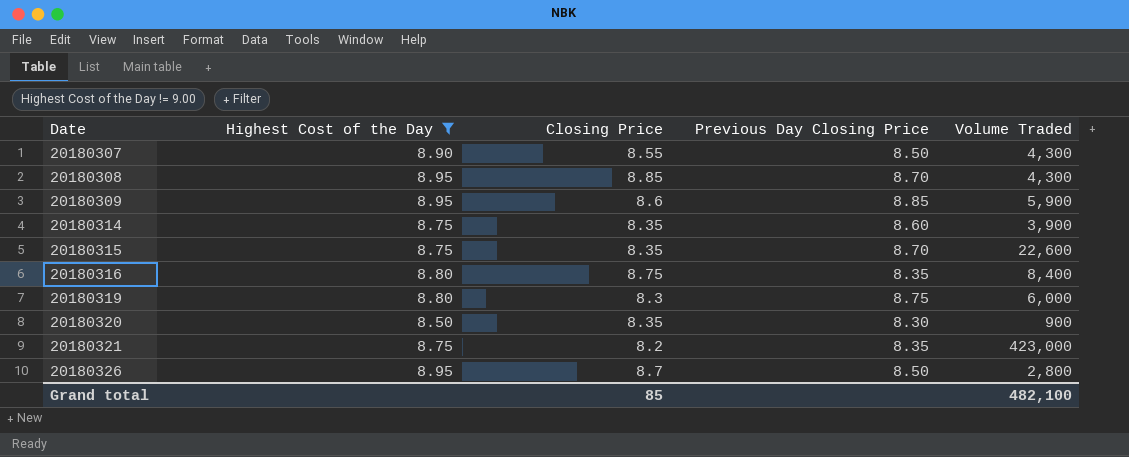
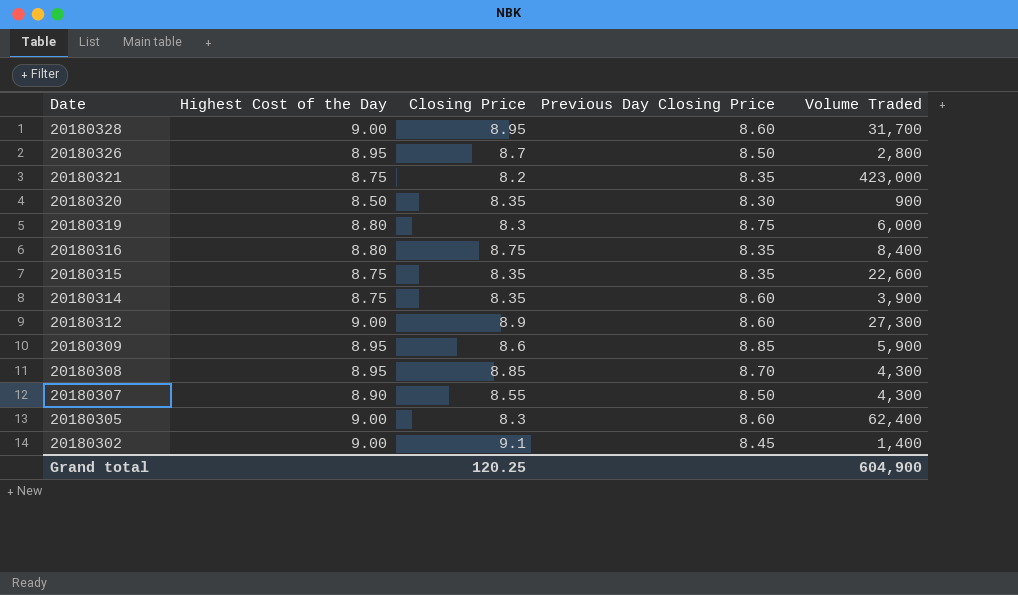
filter: Highest Cost of the Day != 9.00 -> none
row order: Date ascending -> Date descending
20180315 | Previous Day Closing Price: 8.70 -> 8.35
Grand total | Closing Price: 85 -> 120.25
Grand total | Volume Traded: 482,100 -> 604,900

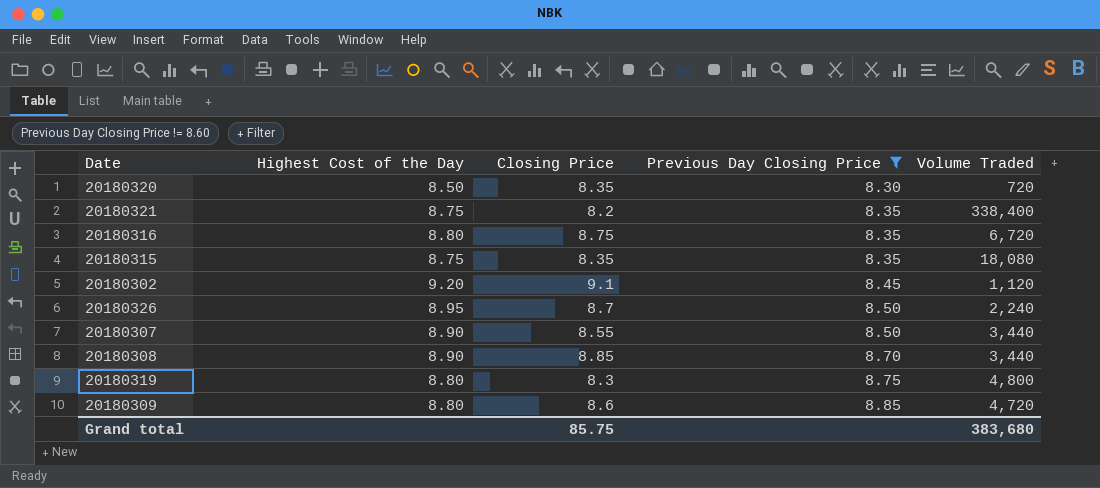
filter: none -> Previous Day Closing Price != 8.60
row order: Date descending -> Previous Day Closing Price ascending
20180320 | Volume Traded: 900 -> 720
20180321 | Volume Traded: 423,000 -> 338,400
20180316 | Volume Traded: 8,400 -> 6,720
20180315 | Volume Traded: 22,600 -> 18,080
20180302 | Highest Cost of the Day: 9.00 -> 9.20
20180302 | Volume Traded: 1,400 -> 1,120
20180326 | Volume Traded: 2,800 -> 2,240
20180307 | Volume Traded: 4,300 -> 3,440
20180308 | Highest Cost of the Day: 8.95 -> 8.90
20180308 | Volume Traded: 4,300 -> 3,440
20180319 | Volume Traded: 6,000 -> 4,800
20180309 | Highest Cost of the Day: 8.95 -> 8.80
20180309 | Volume Traded: 5,900 -> 4,720
Grand total | Closing Price: 120.25 -> 85.75
Grand total | Volume Traded: 604,900 -> 383,680

